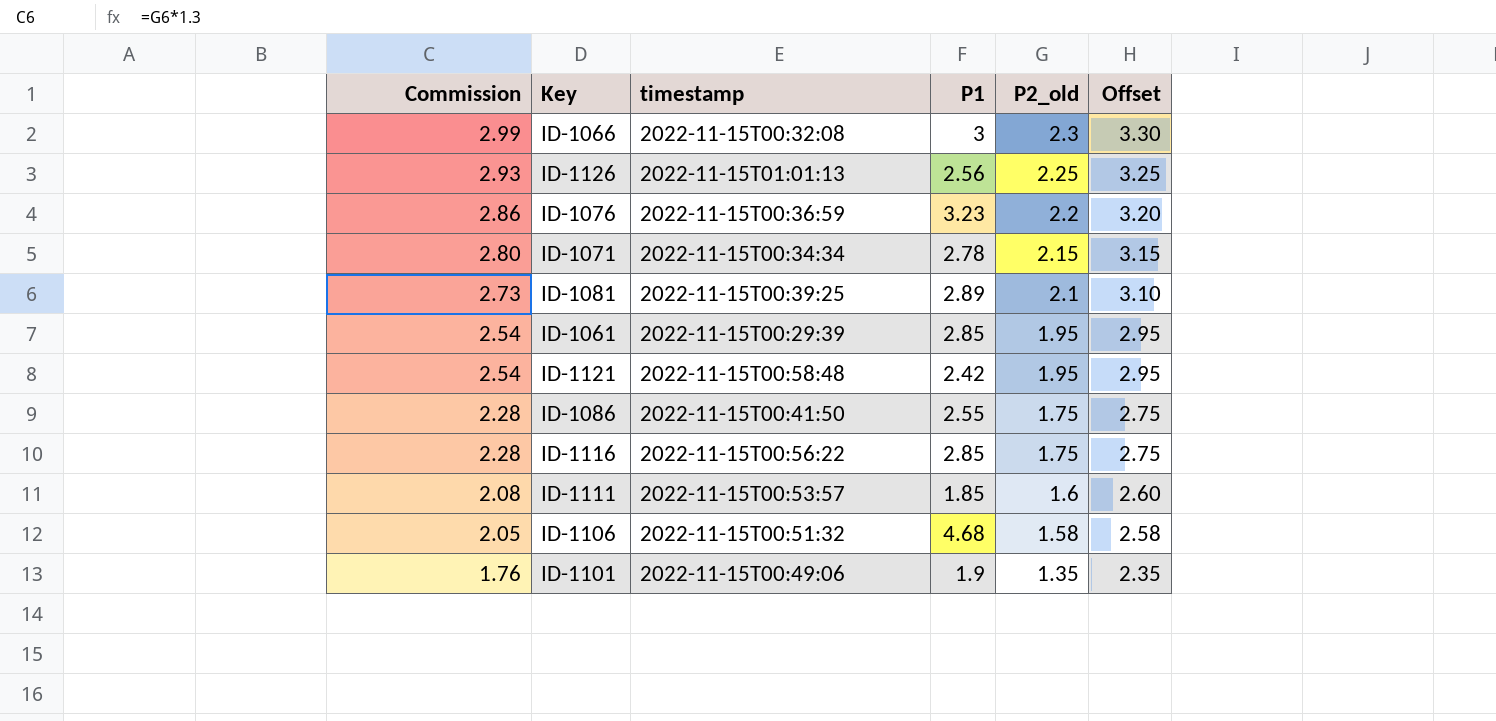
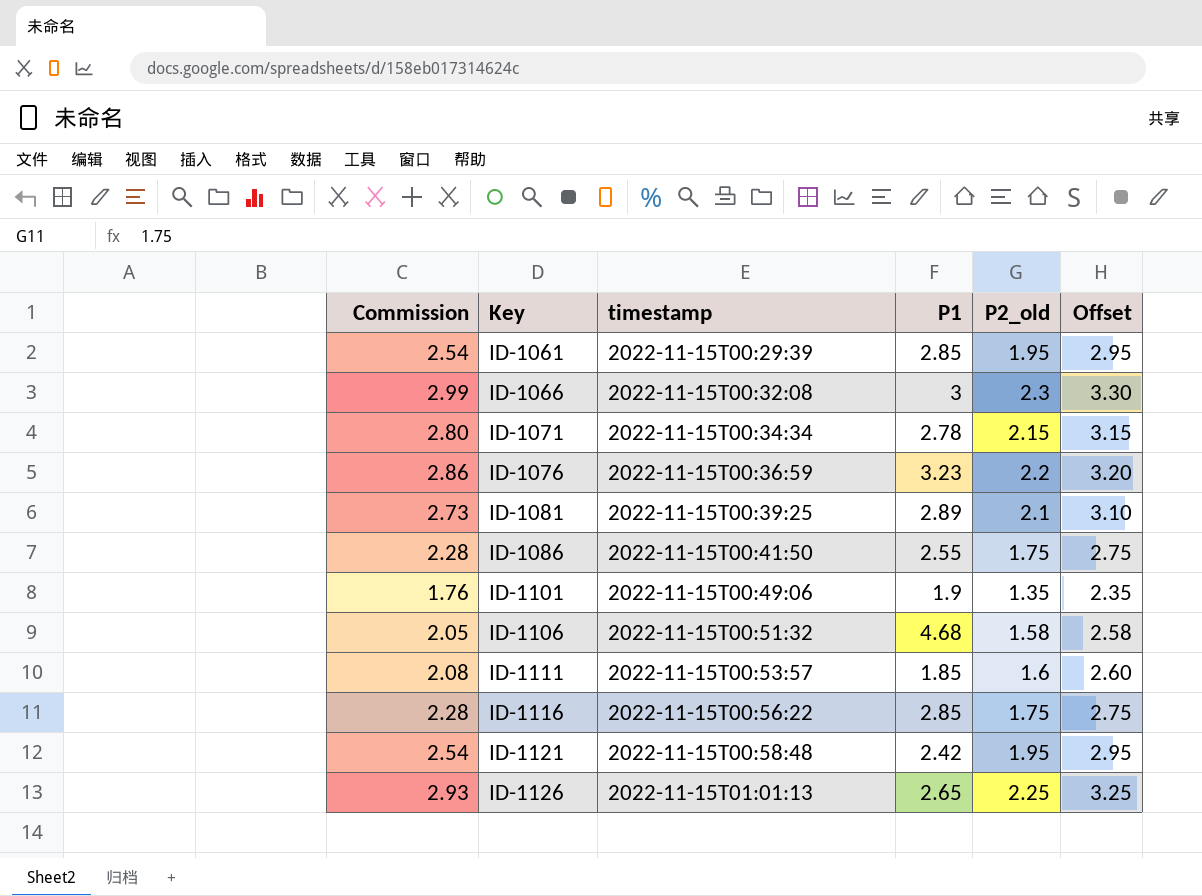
row order: Commission descending -> Key ascending
ID-1126 | P1: 2.56 -> 2.65

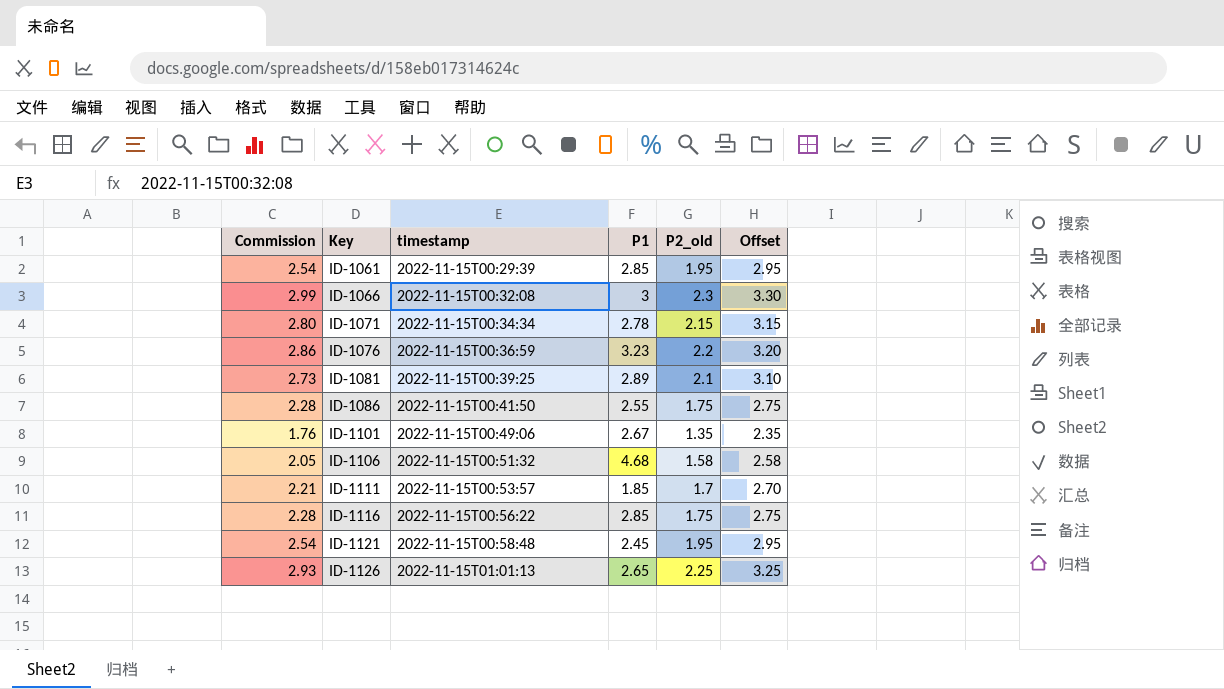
ID-1101 | P1: 1.9 -> 2.67
ID-1111 | Commission: 2.08 -> 2.21
ID-1111 | P2_old: 1.6 -> 1.7
ID-1111 | Offset: 2.60 -> 2.70
ID-1121 | P1: 2.42 -> 2.45

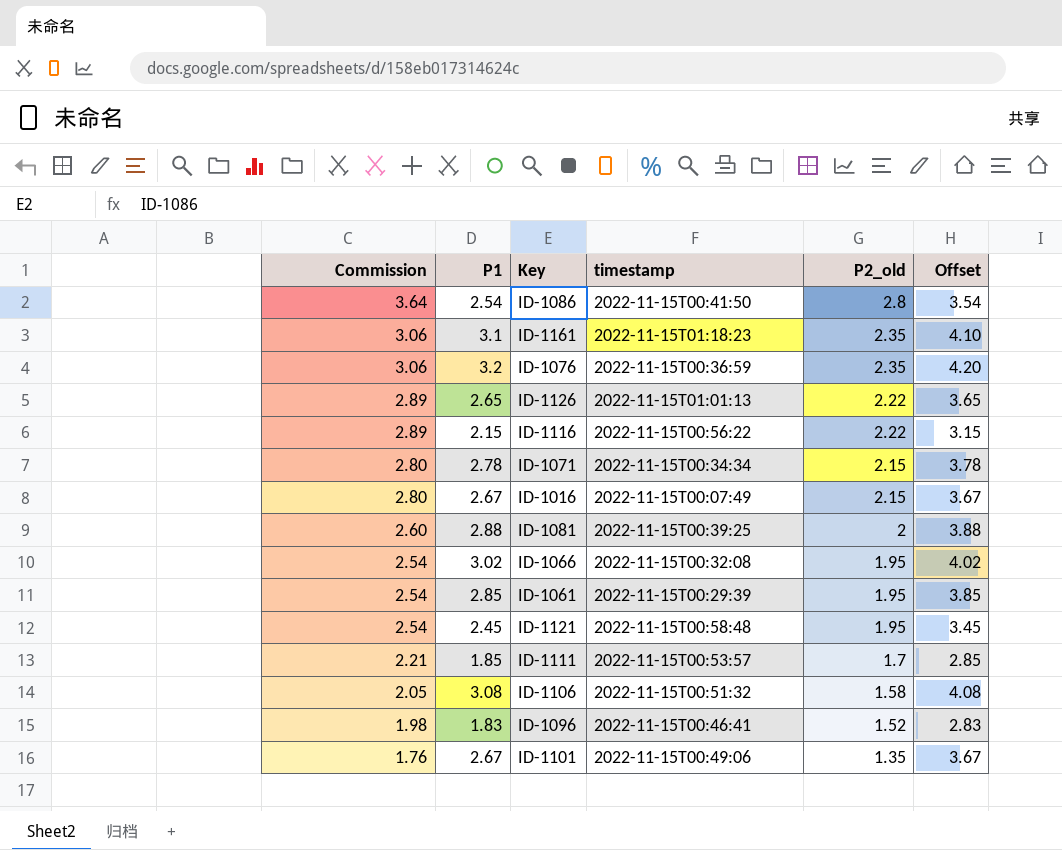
row order: Key ascending -> Commission descending
column P1 | position: 4 -> 2
column Offset | formula: [P2_old] + 1 -> [P1] + 1
ID-1086 | Commission: 2.28 -> 3.64
ID-1086 | P1: 2.55 -> 2.54
ID-1086 | P2_old: 1.75 -> 2.8
row ID-1161: none -> 3.06 | 3.1 | 2022-11-15T01:18:23 | 2.35 | 4.10
ID-1076 | Commission: 2.86 -> 3.06
ID-1076 | P1: 3.23 -> 3.2
ID-1076 | P2_old: 2.2 -> 2.35
ID-1126 | Commission: 2.93 -> 2.89
ID-1126 | P2_old: 2.25 -> 2.22
ID-1116 | Commission: 2.28 -> 2.89
ID-1116 | P1: 2.85 -> 2.15
ID-1116 | P2_old: 1.75 -> 2.22
row ID-1016: none -> 2.80 | 2.67 | 2022-11-15T00:07:49 | 2.15 | 3.67
ID-1081 | Commission: 2.73 -> 2.60
ID-1081 | P1: 2.89 -> 2.88
ID-1081 | P2_old: 2.1 -> 2
ID-1066 | Commission: 2.99 -> 2.54
ID-1066 | P1: 3 -> 3.02
ID-1066 | P2_old: 2.3 -> 1.95
ID-1106 | P1: 4.68 -> 3.08
row ID-1096: none -> 1.98 | 1.83 | 2022-11-15T00:46:41 | 1.52 | 2.83

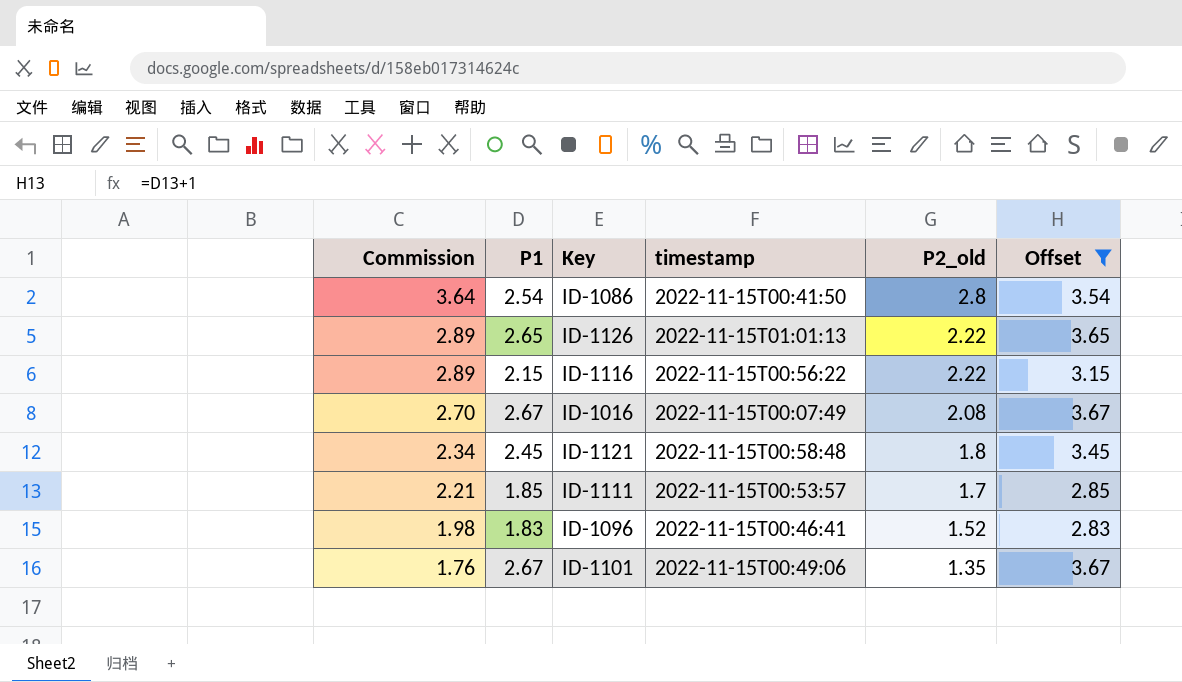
filter: none -> Offset <= 3.67
ID-1016 | Commission: 2.80 -> 2.70
ID-1016 | P2_old: 2.15 -> 2.08
ID-1121 | Commission: 2.54 -> 2.34
ID-1121 | P2_old: 1.95 -> 1.8

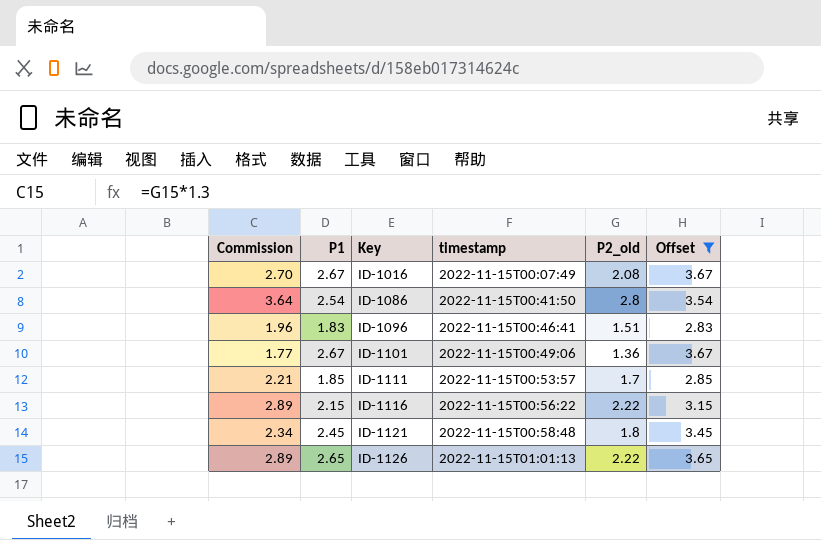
row order: Commission descending -> Key ascending
ID-1096 | Commission: 1.98 -> 1.96
ID-1096 | P2_old: 1.52 -> 1.51
ID-1101 | Commission: 1.76 -> 1.77
ID-1101 | P2_old: 1.35 -> 1.36

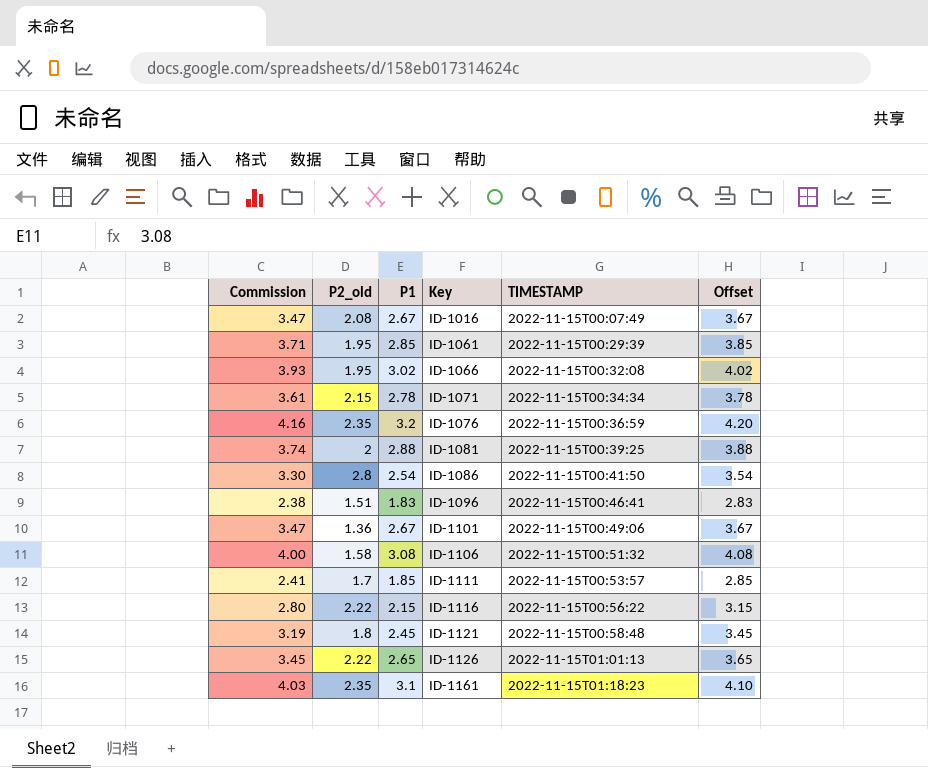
filter: Offset <= 3.67 -> none
column Commission | formula: [P2_old] * 1.3 -> [P1] * 1.3
column P2_old | position: 5 -> 2
column name: timestamp -> TIMESTAMP

